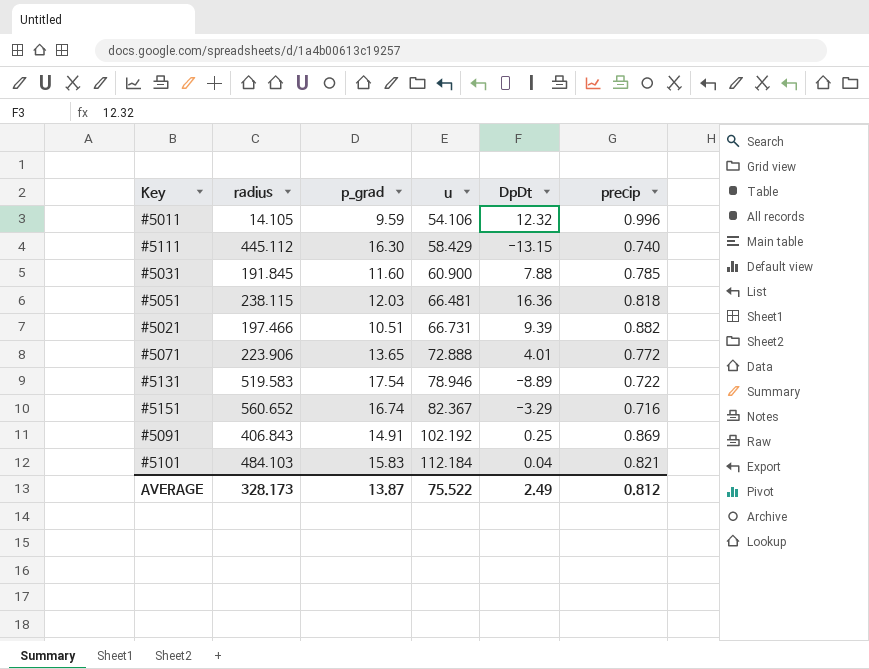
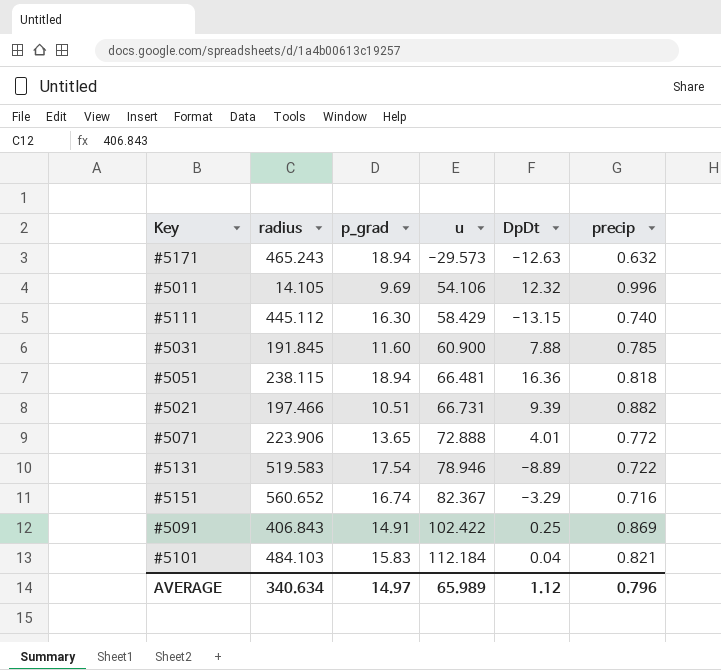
row #5171: none -> 465.243 | 18.94 | -29.573 | -12.63 | 0.632
#5011 | p_grad: 9.59 -> 9.69
#5051 | p_grad: 12.03 -> 18.94
#5091 | u: 102.192 -> 102.422
AVERAGE | radius: 328.173 -> 340.634
AVERAGE | p_grad: 13.87 -> 14.97
AVERAGE | u: 75.522 -> 65.989
AVERAGE | DpDt: 2.49 -> 1.12
AVERAGE | precip: 0.812 -> 0.796

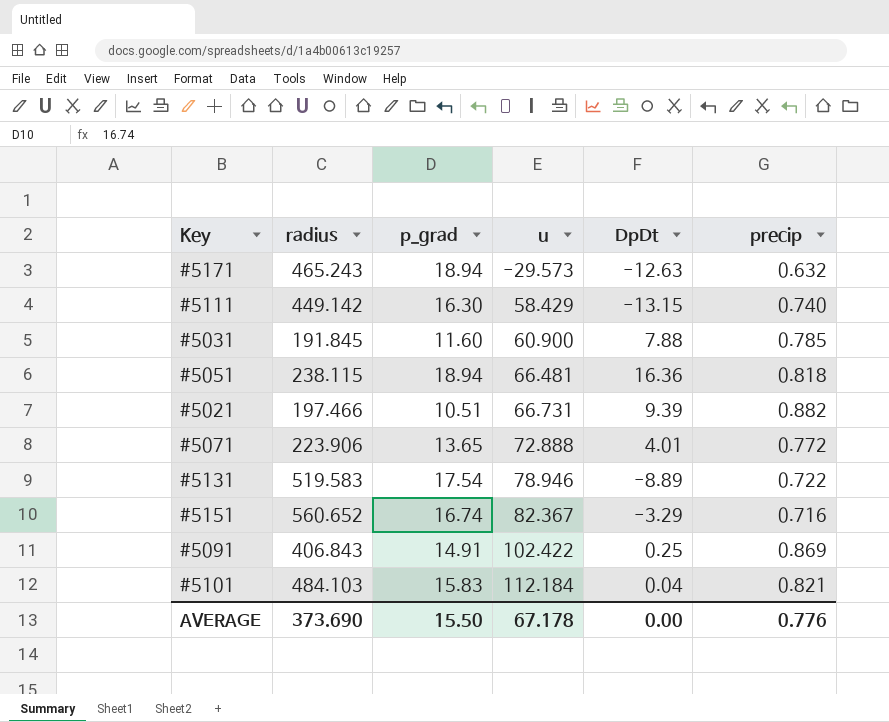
row #5011: 14.105 | 9.69 | 54.106 | 12.32 | 0.996 -> none
#5111 | radius: 445.112 -> 449.142
AVERAGE | radius: 340.634 -> 373.690
AVERAGE | p_grad: 14.97 -> 15.50
AVERAGE | u: 65.989 -> 67.178
AVERAGE | DpDt: 1.12 -> 0.00
AVERAGE | precip: 0.796 -> 0.776

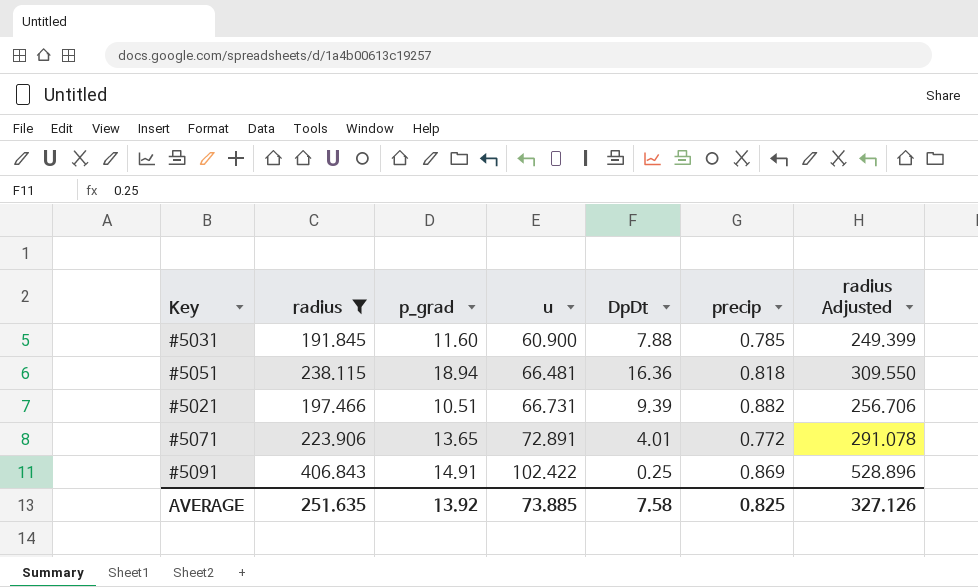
filter: none -> radius <= 406.843
column radius Adjusted | formula: none -> [radius] * 1.3
#5071 | u: 72.888 -> 72.891
AVERAGE | radius: 373.690 -> 251.635
AVERAGE | p_grad: 15.50 -> 13.92
AVERAGE | u: 67.178 -> 73.885
AVERAGE | DpDt: 0.00 -> 7.58
AVERAGE | precip: 0.776 -> 0.825

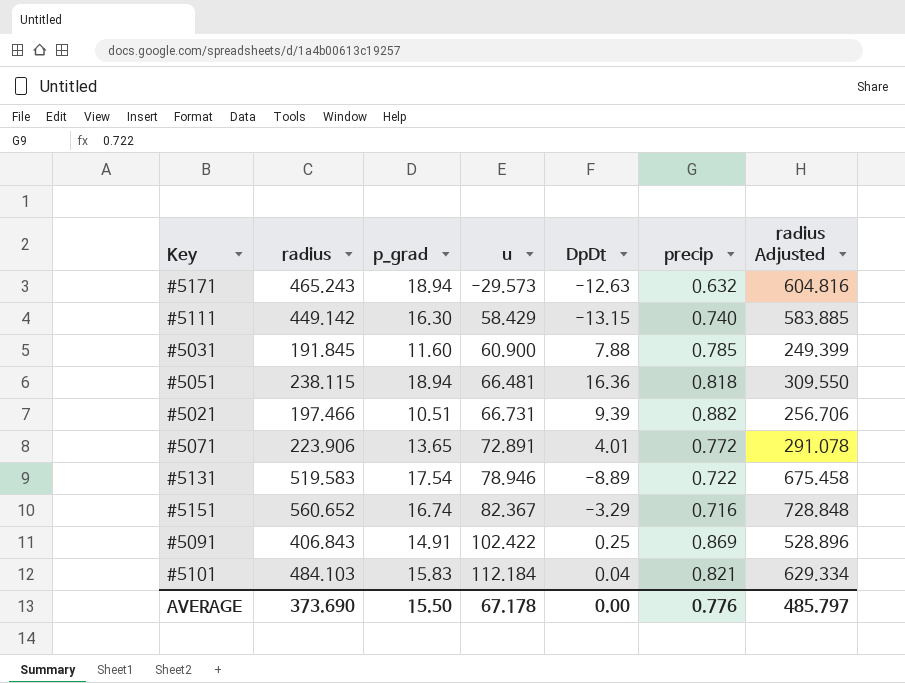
filter: radius <= 406.843 -> none
AVERAGE | radius: 251.635 -> 373.690
AVERAGE | p_grad: 13.92 -> 15.50
AVERAGE | u: 73.885 -> 67.178
AVERAGE | DpDt: 7.58 -> 0.00
AVERAGE | precip: 0.825 -> 0.776
AVERAGE | radius Adjusted: 327.126 -> 485.797

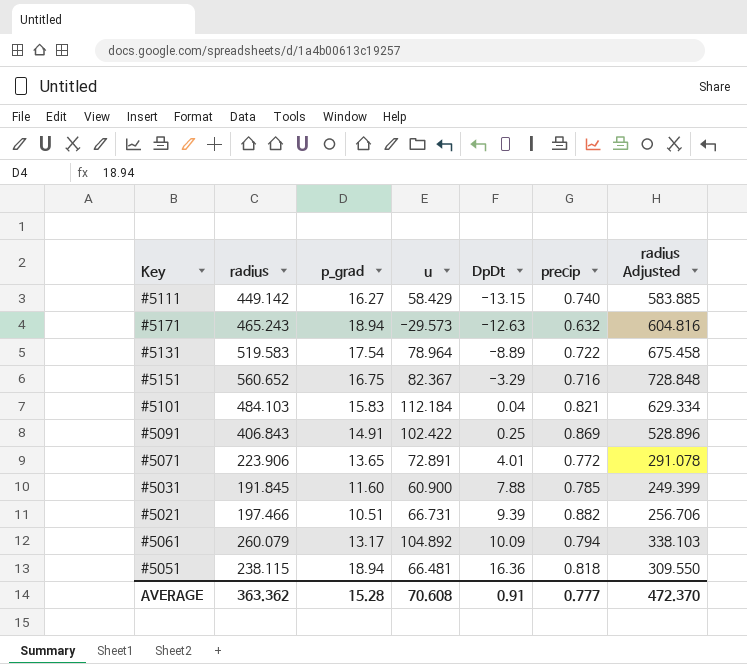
row order: u ascending -> DpDt ascending
#5111 | p_grad: 16.30 -> 16.27
#5131 | u: 78.946 -> 78.964
#5151 | p_grad: 16.74 -> 16.75
row #5061: none -> 260.079 | 13.17 | 104.892 | 10.09 | 0.794 | 338.103
AVERAGE | radius: 373.690 -> 363.362
AVERAGE | p_grad: 15.50 -> 15.28
AVERAGE | u: 67.178 -> 70.608
AVERAGE | DpDt: 0.00 -> 0.91
AVERAGE | precip: 0.776 -> 0.777
AVERAGE | radius Adjusted: 485.797 -> 472.370

